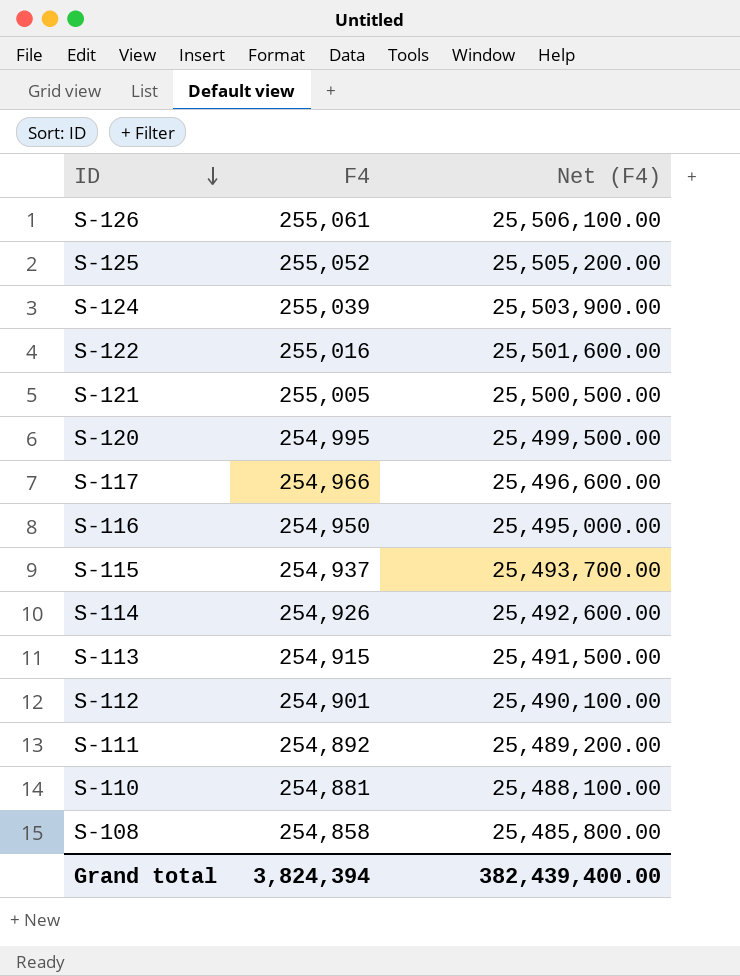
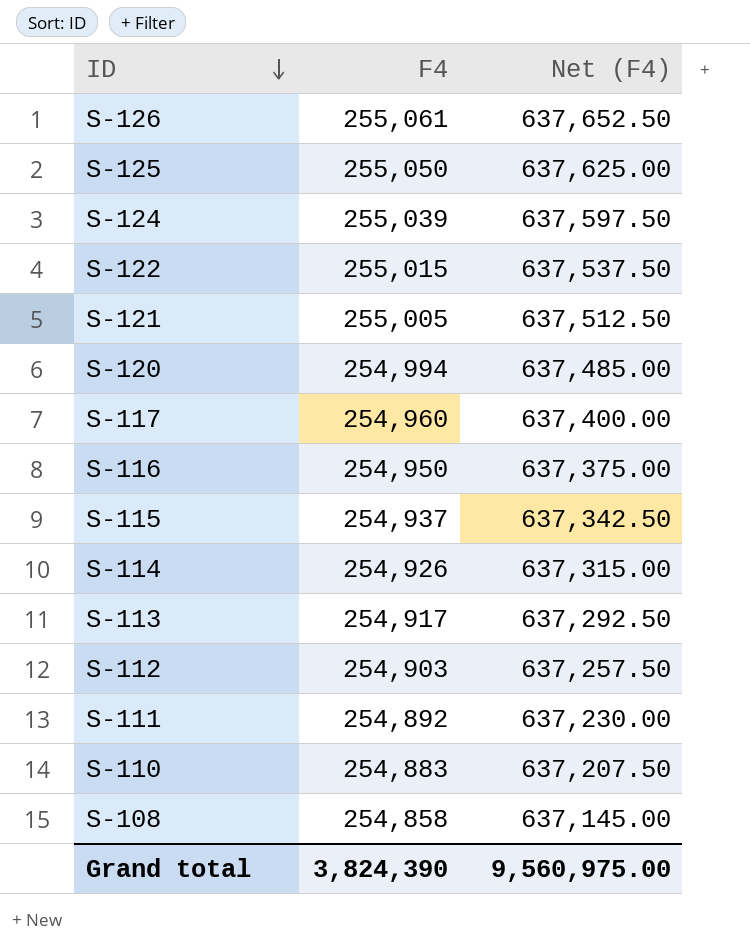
column Net (F4) | formula: [F4] * 100 -> [F4] * 2.5
S-125 | F4: 255,052 -> 255,050
S-122 | F4: 255,016 -> 255,015
S-120 | F4: 254,995 -> 254,994
S-117 | F4: 254,966 -> 254,960
S-113 | F4: 254,915 -> 254,917
S-112 | F4: 254,901 -> 254,903
S-110 | F4: 254,881 -> 254,883
Grand total | F4: 3,824,394 -> 3,824,390
Grand total | Net (F4): 382,439,400.00 -> 9,560,975.00

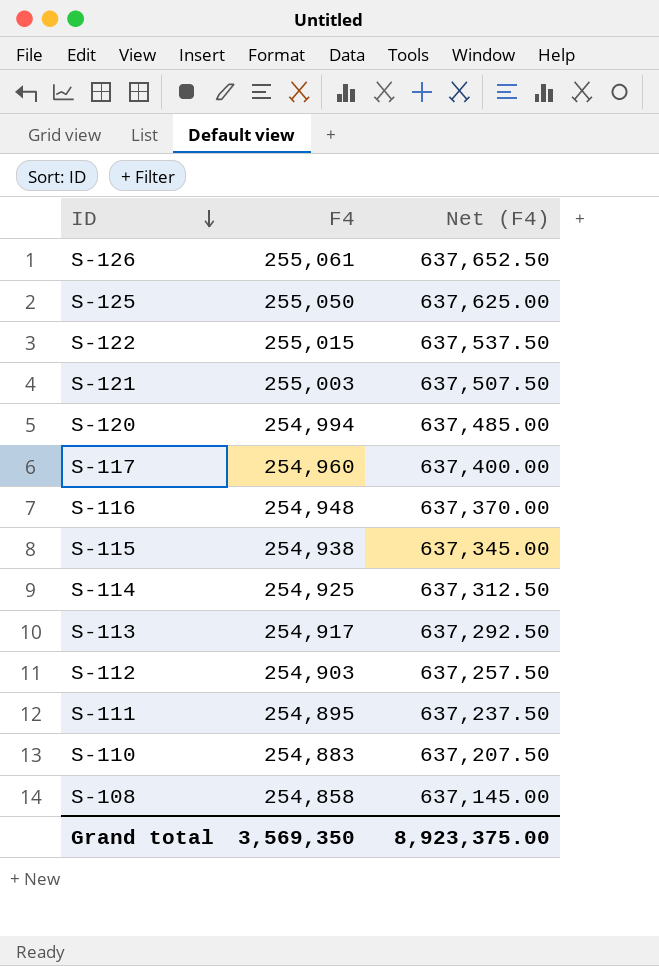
row S-124: 255,039 | 637,597.50 -> none
S-121 | F4: 255,005 -> 255,003
S-121 | Net (F4): 637,512.50 -> 637,507.50
S-116 | F4: 254,950 -> 254,948
S-116 | Net (F4): 637,375.00 -> 637,370.00
S-115 | F4: 254,937 -> 254,938
S-115 | Net (F4): 637,342.50 -> 637,345.00
S-114 | F4: 254,926 -> 254,925
S-114 | Net (F4): 637,315.00 -> 637,312.50
S-111 | F4: 254,892 -> 254,895
S-111 | Net (F4): 637,230.00 -> 637,237.50
Grand total | F4: 3,824,390 -> 3,569,350
Grand total | Net (F4): 9,560,975.00 -> 8,923,375.00

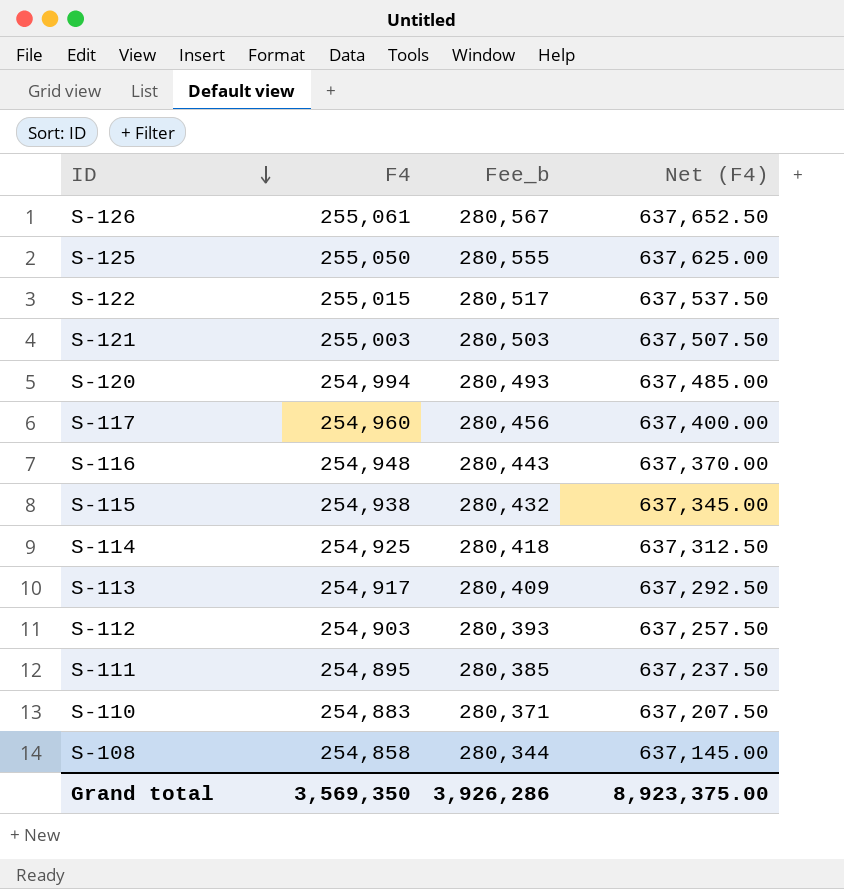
column Fee_b | formula: none -> [F4] * 1.1

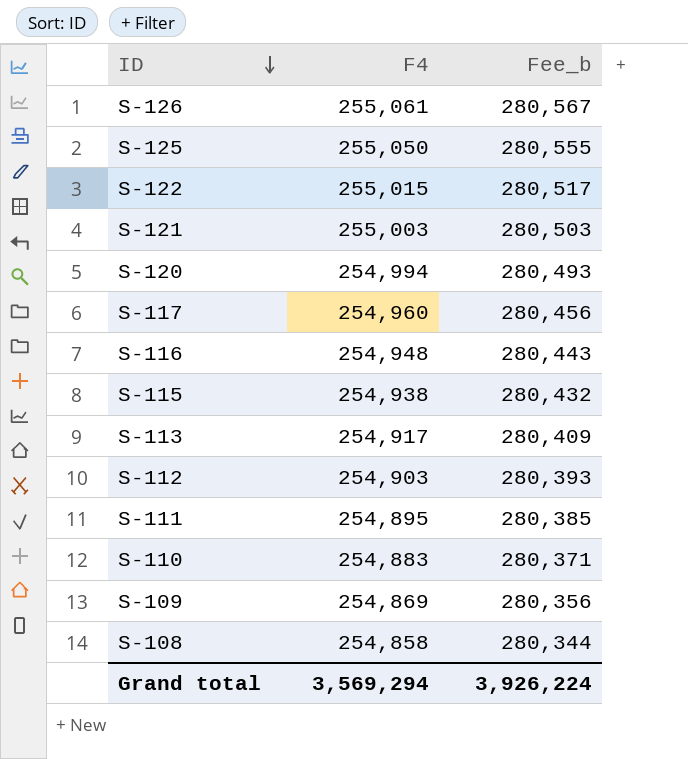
column Net (F4) | formula: [F4] * 2.5 -> none
row S-114: 254,925 | 280,418 | 637,312.50 -> none
row S-109: none -> 254,869 | 280,356
Grand total | F4: 3,569,350 -> 3,569,294
Grand total | Fee_b: 3,926,286 -> 3,926,224

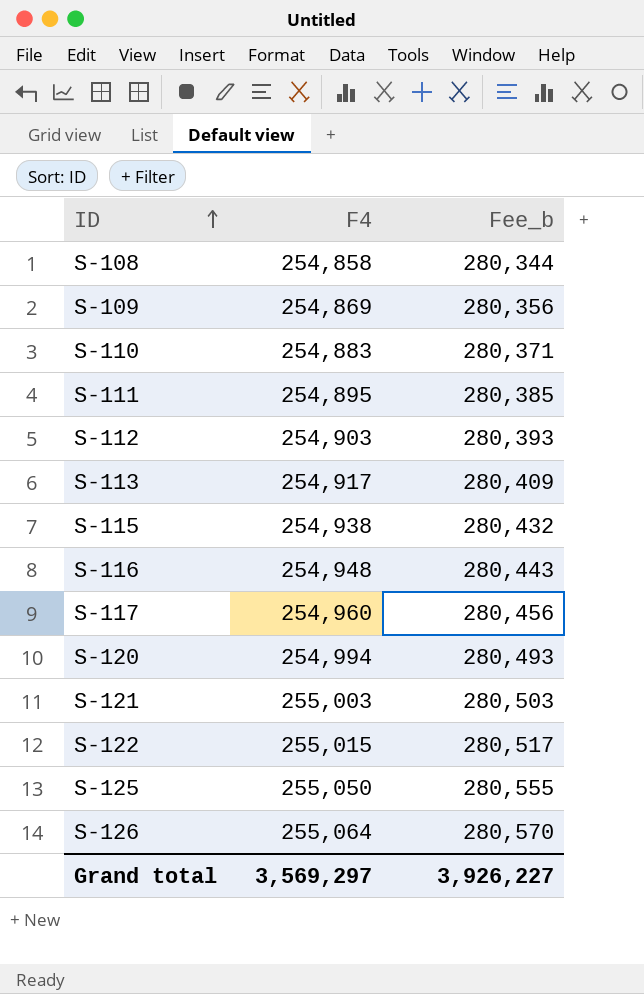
row order: ID descending -> ID ascending
S-126 | F4: 255,061 -> 255,064
S-126 | Fee_b: 280,567 -> 280,570
Grand total | F4: 3,569,294 -> 3,569,297
Grand total | Fee_b: 3,926,224 -> 3,926,227

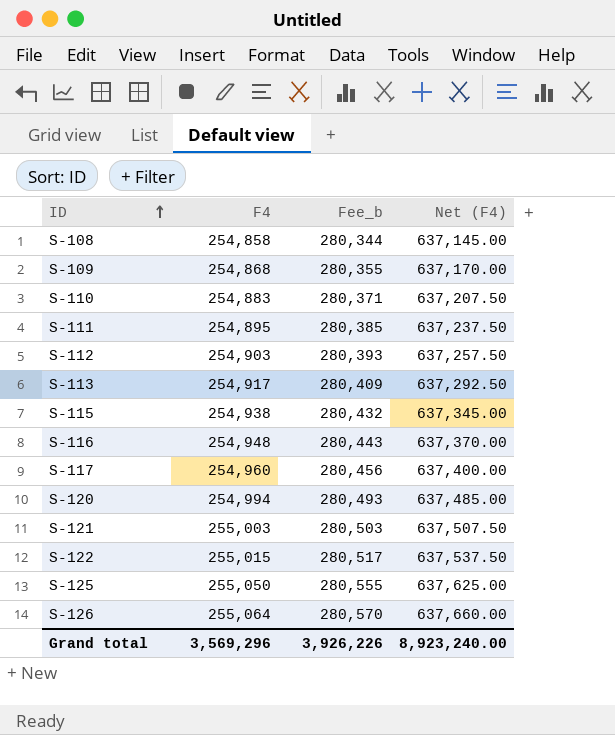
column Net (F4) | formula: none -> [F4] * 2.5
S-109 | F4: 254,869 -> 254,868
S-109 | Fee_b: 280,356 -> 280,355
Grand total | F4: 3,569,297 -> 3,569,296
Grand total | Fee_b: 3,926,227 -> 3,926,226

